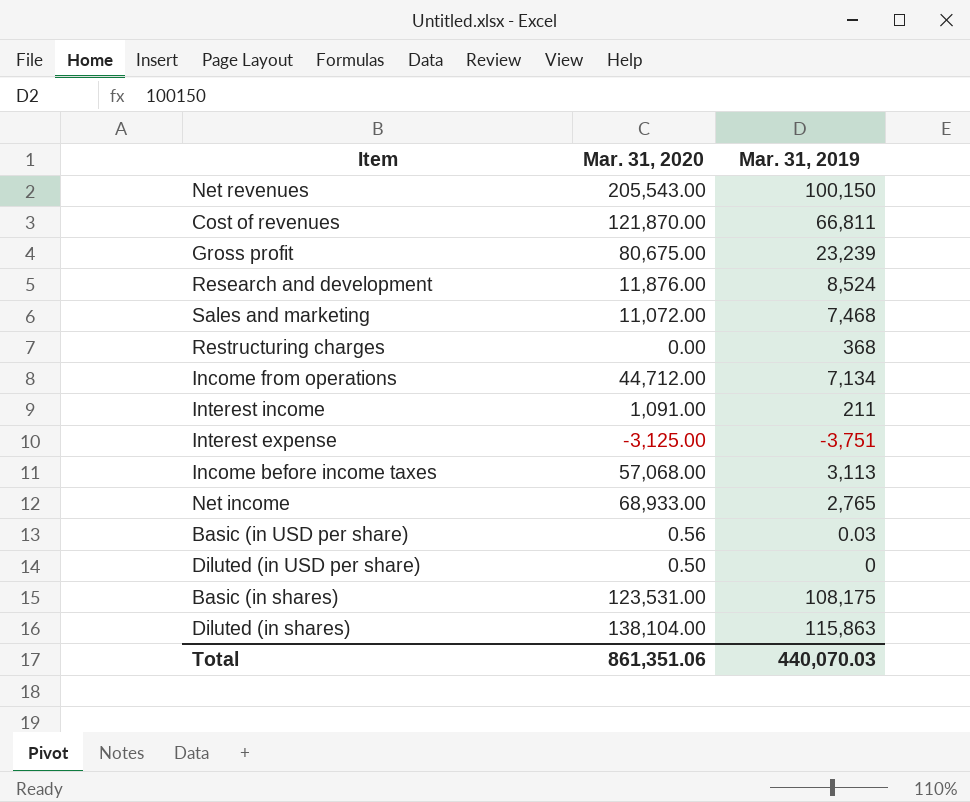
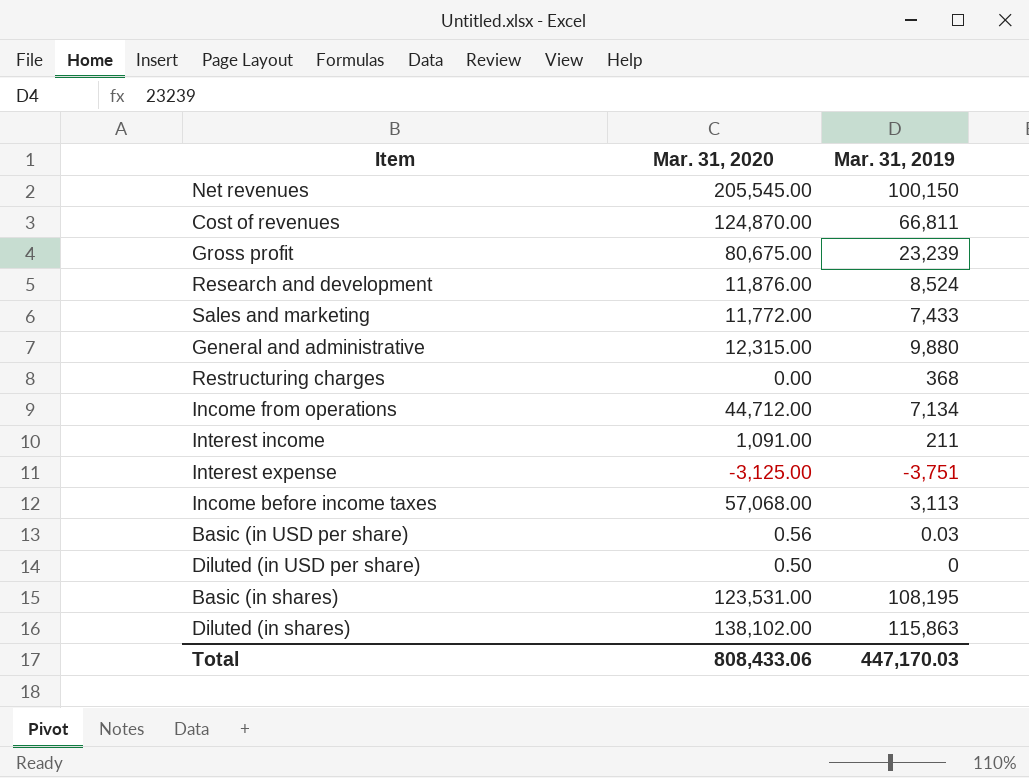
row Net income: 68,933.00 | 2,765 -> none
Net revenues | Mar. 31, 2020: 205,543.00 -> 205,545.00
Cost of revenues | Mar. 31, 2020: 121,870.00 -> 124,870.00
Sales and marketing | Mar. 31, 2020: 11,072.00 -> 11,772.00
Sales and marketing | Mar. 31, 2019: 7,468 -> 7,433
row General and administrative: none -> 12,315.00 | 9,880
Basic (in shares) | Mar. 31, 2019: 108,175 -> 108,195
Diluted (in shares) | Mar. 31, 2020: 138,104.00 -> 138,102.00
Total | Mar. 31, 2020: 861,351.06 -> 808,433.06
Total | Mar. 31, 2019: 440,070.03 -> 447,170.03

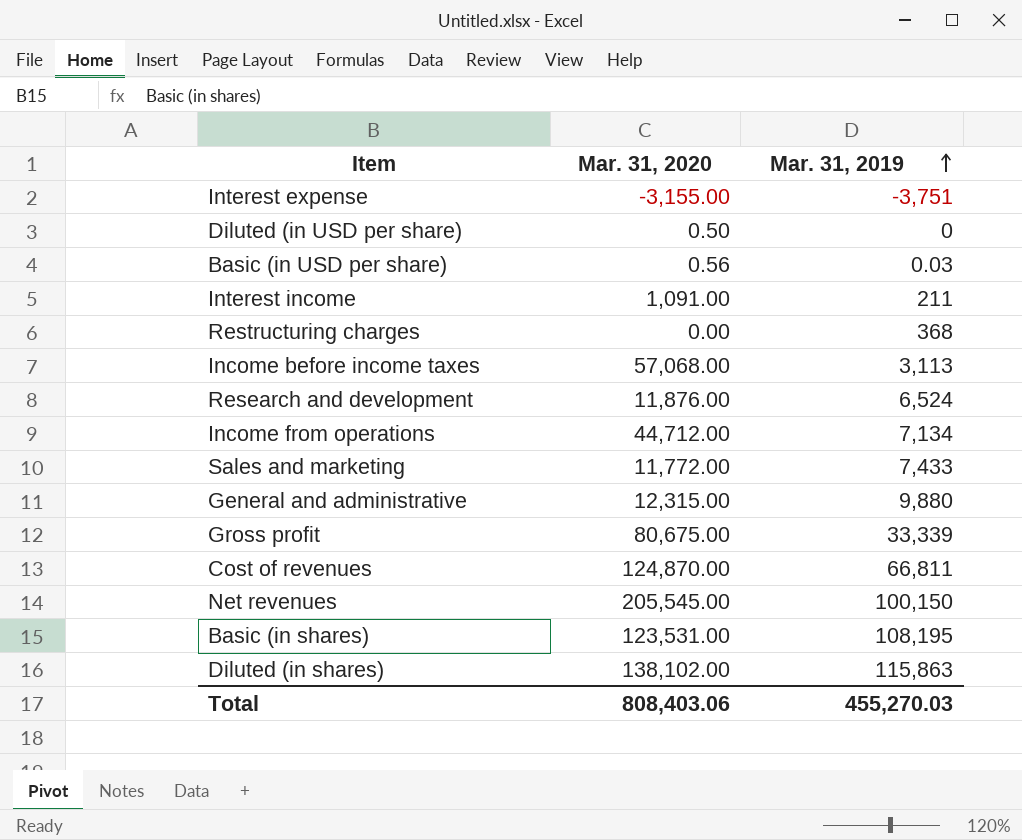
row order: none -> Mar. 31, 2019 ascending
Interest expense | Mar. 31, 2020: -3,125.00 -> -3,155.00
Research and development | Mar. 31, 2019: 8,524 -> 6,524
Gross profit | Mar. 31, 2019: 23,239 -> 33,339
Total | Mar. 31, 2020: 808,433.06 -> 808,403.06
Total | Mar. 31, 2019: 447,170.03 -> 455,270.03

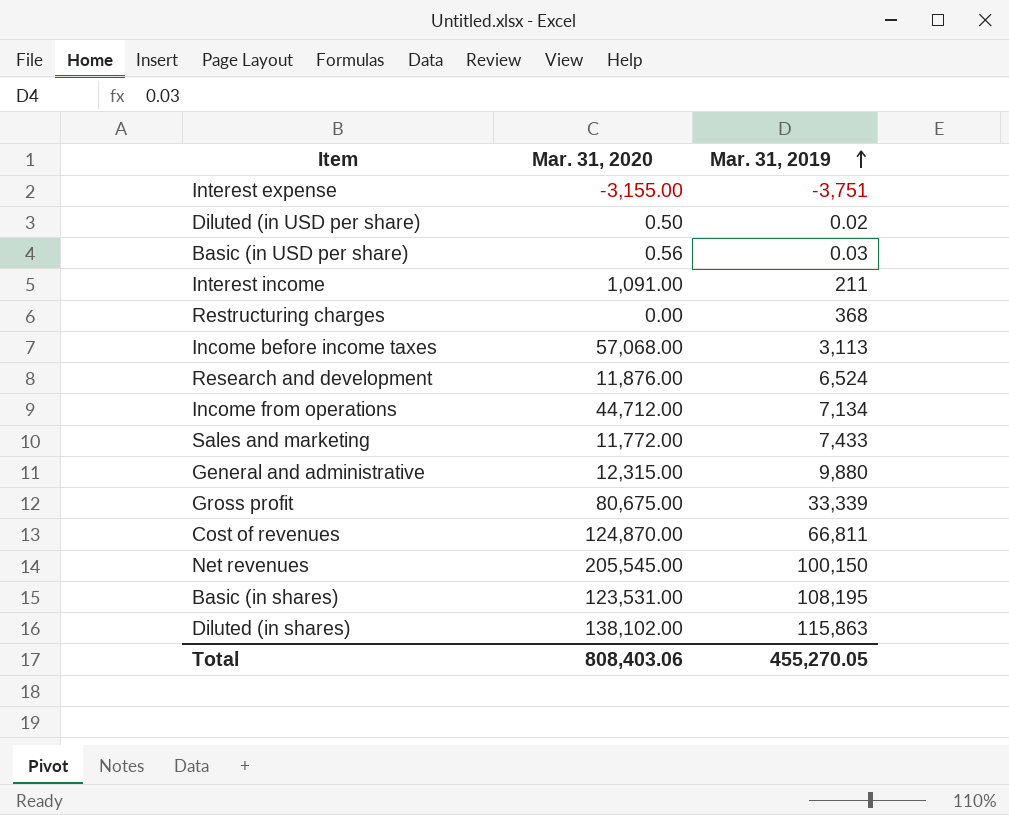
Diluted (in USD per share) | Mar. 31, 2019: 0 -> 0.02
Total | Mar. 31, 2019: 455,270.03 -> 455,270.05

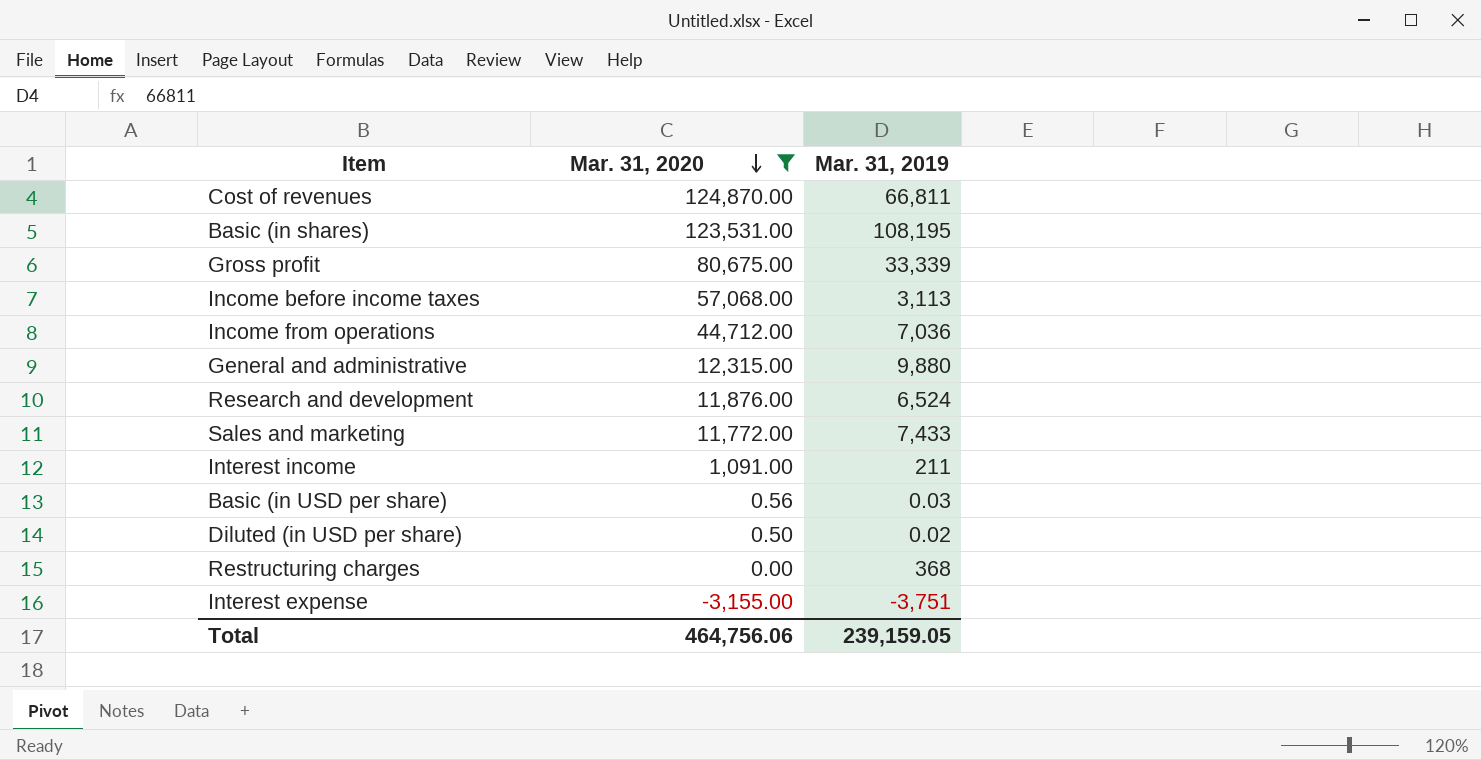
filter: none -> Mar. 31, 2020 <= 124,870.00
row order: Mar. 31, 2019 ascending -> Mar. 31, 2020 descending
Income from operations | Mar. 31, 2019: 7,134 -> 7,036
Total | Mar. 31, 2020: 808,403.06 -> 464,756.06
Total | Mar. 31, 2019: 455,270.05 -> 239,159.05

